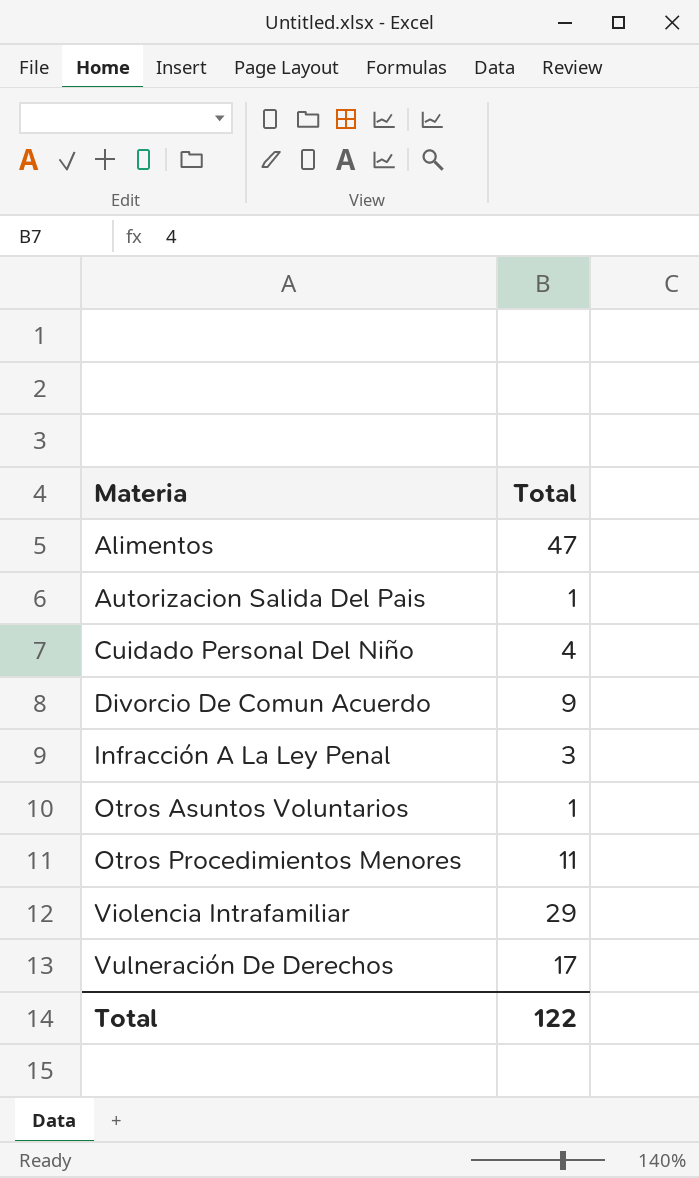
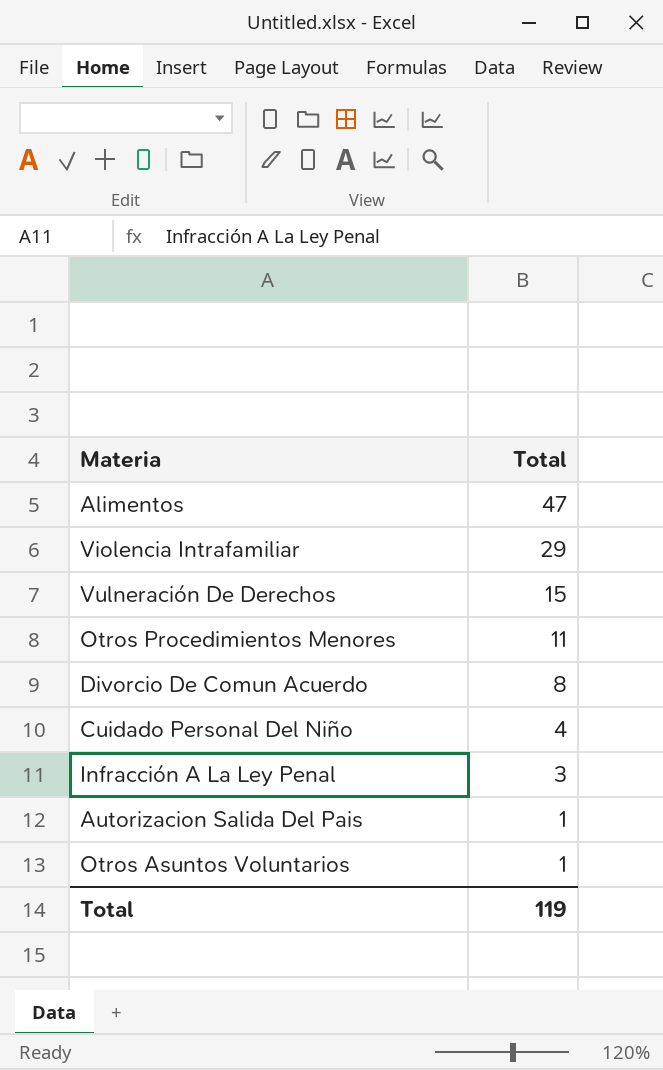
row order: Materia ascending -> Total descending
Vulneración De Derechos | Total: 17 -> 15
Divorcio De Comun Acuerdo | Total: 9 -> 8
Total | Total: 122 -> 119

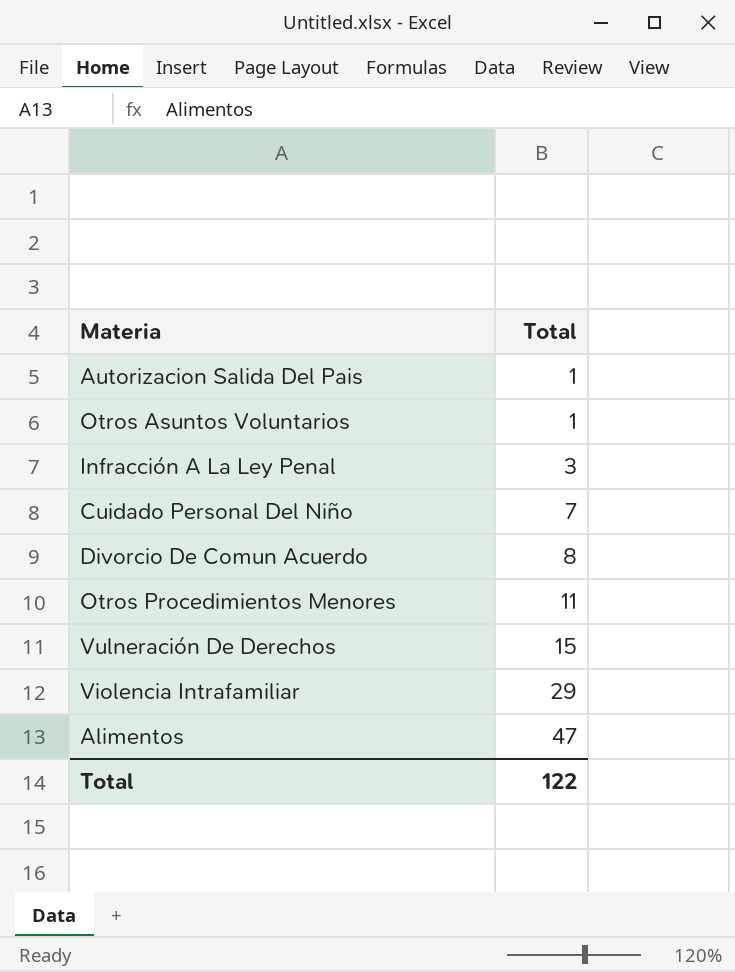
row order: Total descending -> Total ascending
Cuidado Personal Del Niño | Total: 4 -> 7
Total | Total: 119 -> 122

